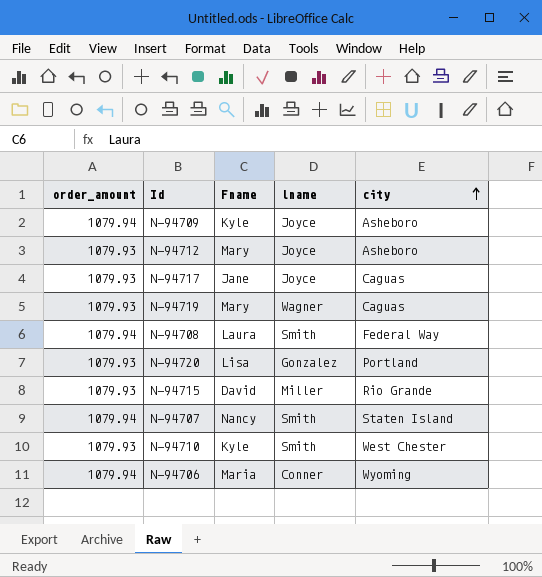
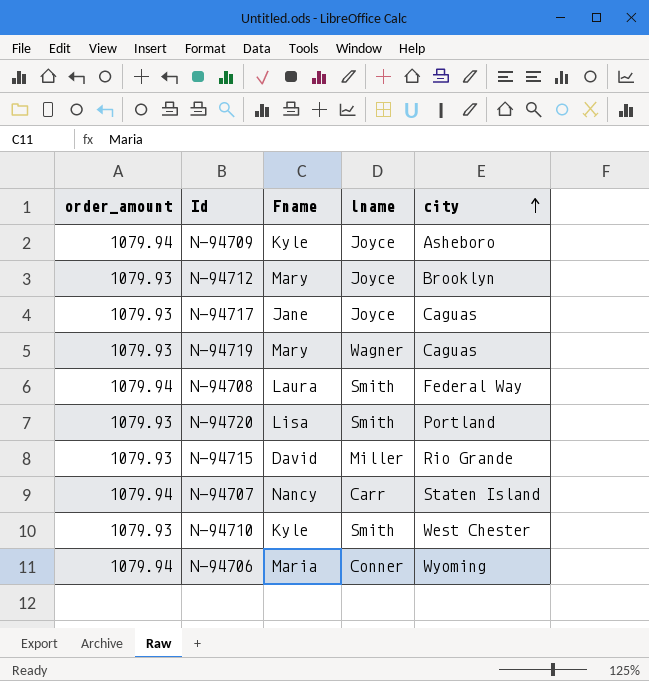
N-94712 | city: Asheboro -> Brooklyn
N-94720 | lname: Gonzalez -> Smith
N-94707 | lname: Smith -> Carr

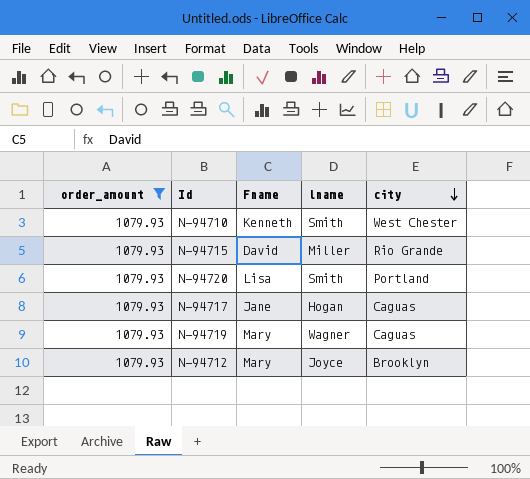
filter: none -> order_amount = 1079.93
row order: city ascending -> city descending
N-94710 | Fname: Kyle -> Kenneth
N-94717 | lname: Joyce -> Hogan

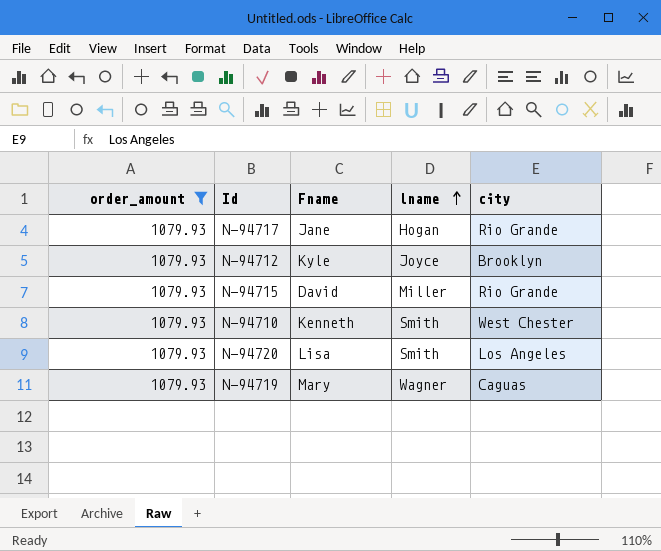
row order: city descending -> lname ascending
N-94717 | city: Caguas -> Rio Grande
N-94712 | Fname: Mary -> Kyle
N-94720 | city: Portland -> Los Angeles

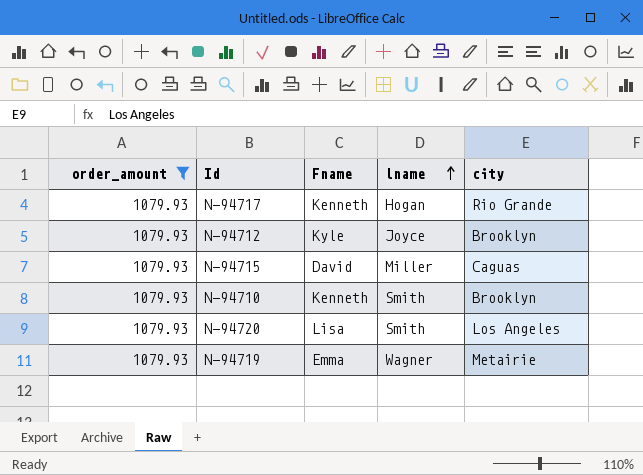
N-94717 | Fname: Jane -> Kenneth
N-94715 | city: Rio Grande -> Caguas
N-94710 | city: West Chester -> Brooklyn
N-94719 | Fname: Mary -> Emma
N-94719 | city: Caguas -> Metairie

